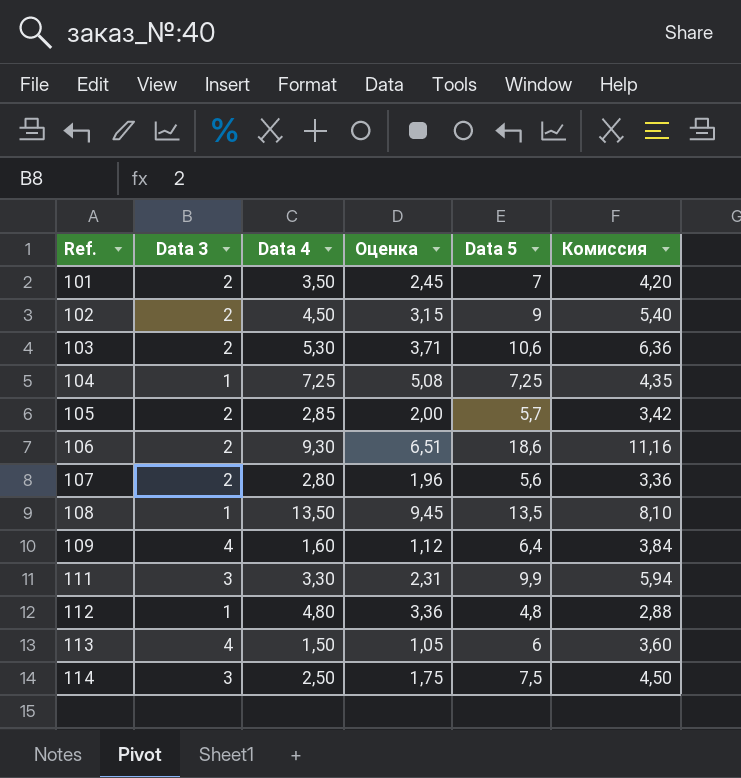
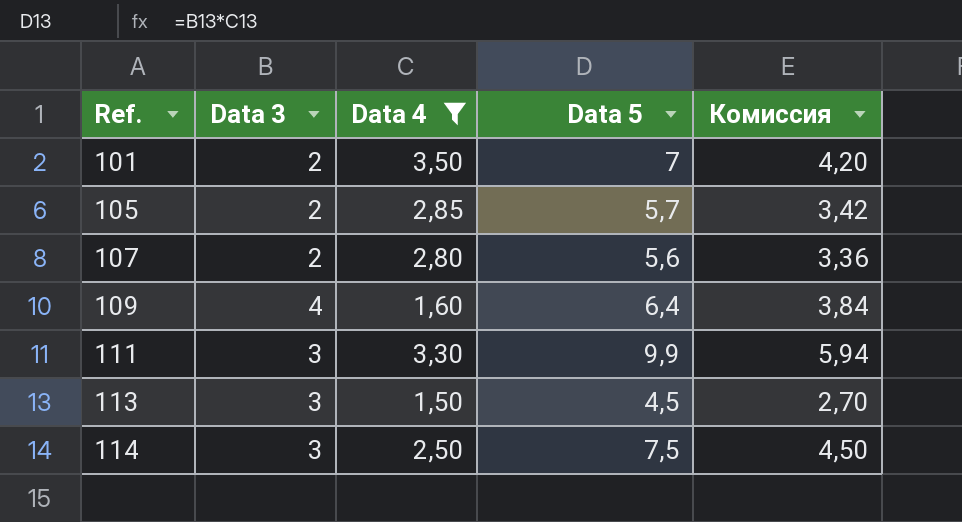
filter: none -> Data 4 <= 3,50
column Оценка | formula: [Data 4] * 0,7 -> none
113 | Data 3: 4 -> 3
113 | Data 5: 6 -> 4,5
113 | Комиссия: 3,60 -> 2,70

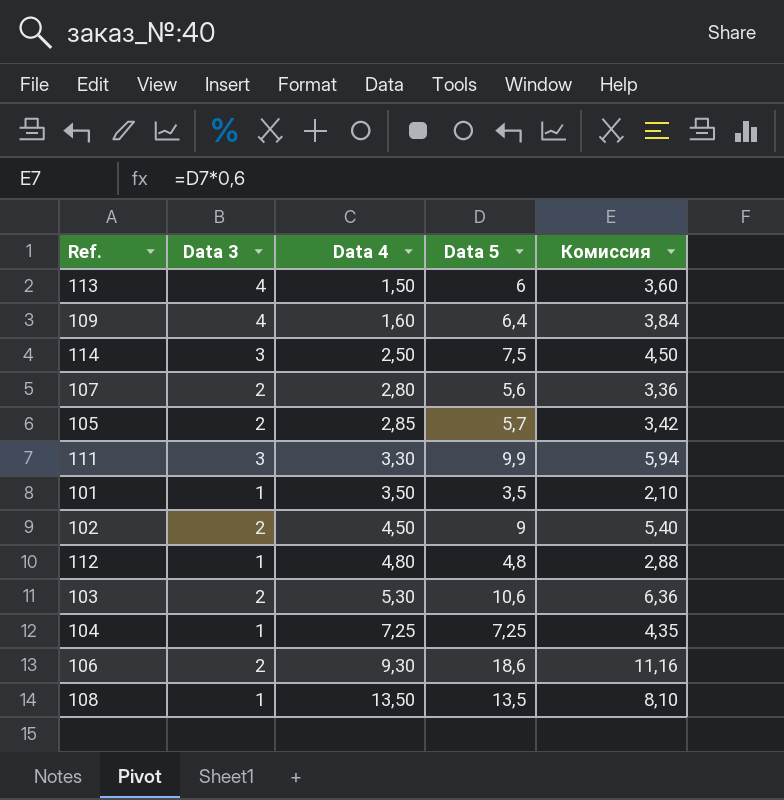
filter: Data 4 <= 3,50 -> none
row order: Ref. ascending -> Data 4 ascending
113 | Data 3: 3 -> 4
113 | Data 5: 4,5 -> 6
113 | Комиссия: 2,70 -> 3,60
101 | Data 3: 2 -> 1
101 | Data 5: 7 -> 3,5
101 | Комиссия: 4,20 -> 2,10

